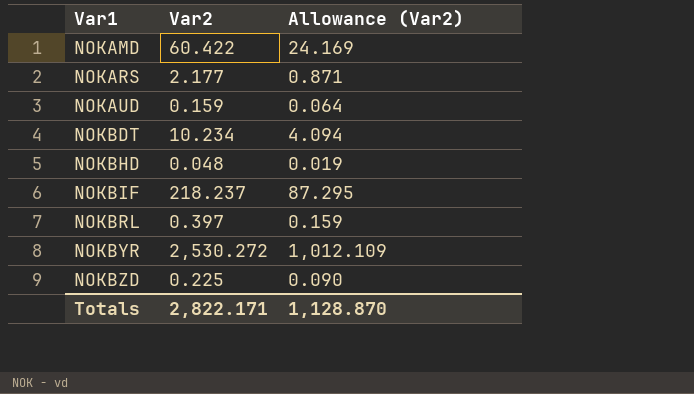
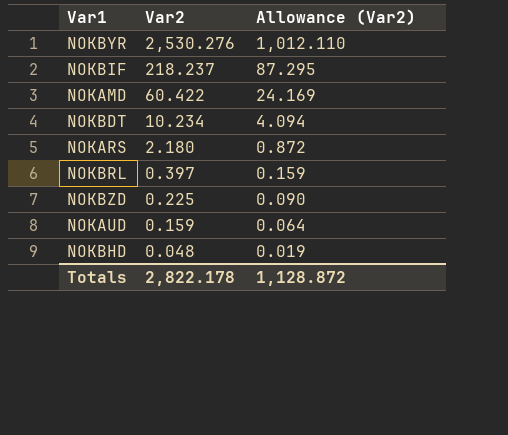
row order: Var1 ascending -> Var2 descending
NOKBYR | Var2: 2,530.272 -> 2,530.276
NOKBYR | Allowance (Var2): 1,012.109 -> 1,012.110
NOKARS | Var2: 2.177 -> 2.180
NOKARS | Allowance (Var2): 0.871 -> 0.872
Totals | Var2: 2,822.171 -> 2,822.178
Totals | Allowance (Var2): 1,128.870 -> 1,128.872

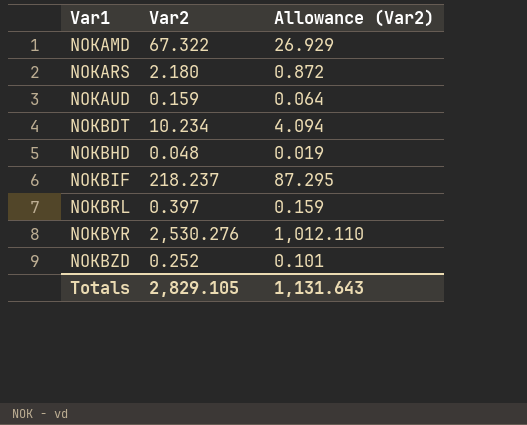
row order: Var2 descending -> Var1 ascending
NOKAMD | Var2: 60.422 -> 67.322
NOKAMD | Allowance (Var2): 24.169 -> 26.929
NOKBZD | Var2: 0.225 -> 0.252
NOKBZD | Allowance (Var2): 0.090 -> 0.101
Totals | Var2: 2,822.178 -> 2,829.105
Totals | Allowance (Var2): 1,128.872 -> 1,131.643

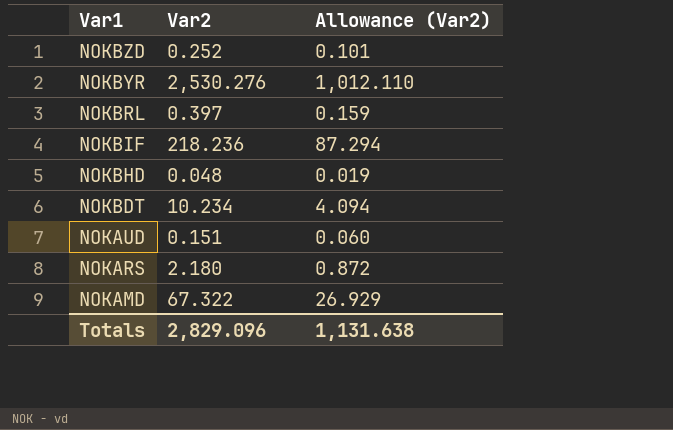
row order: Var1 ascending -> Var1 descending
NOKBIF | Var2: 218.237 -> 218.236
NOKBIF | Allowance (Var2): 87.295 -> 87.294
NOKAUD | Var2: 0.159 -> 0.151
NOKAUD | Allowance (Var2): 0.064 -> 0.060
Totals | Var2: 2,829.105 -> 2,829.096
Totals | Allowance (Var2): 1,131.643 -> 1,131.638

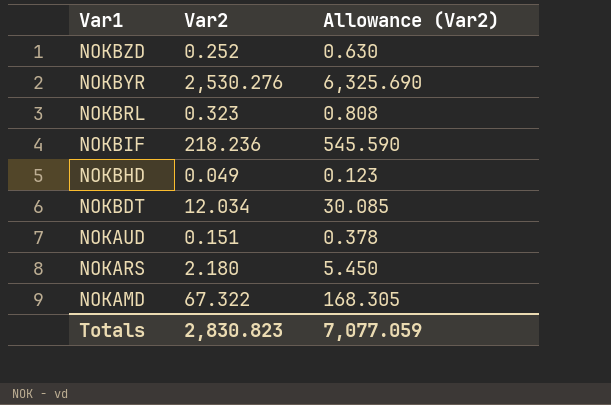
column Allowance (Var2) | formula: [Var2] * 0.4 -> [Var2] * 2.5
NOKBRL | Var2: 0.397 -> 0.323
NOKBHD | Var2: 0.048 -> 0.049
NOKBDT | Var2: 10.234 -> 12.034
Totals | Var2: 2,829.096 -> 2,830.823
Totals | Allowance (Var2): 1,131.638 -> 7,077.059

